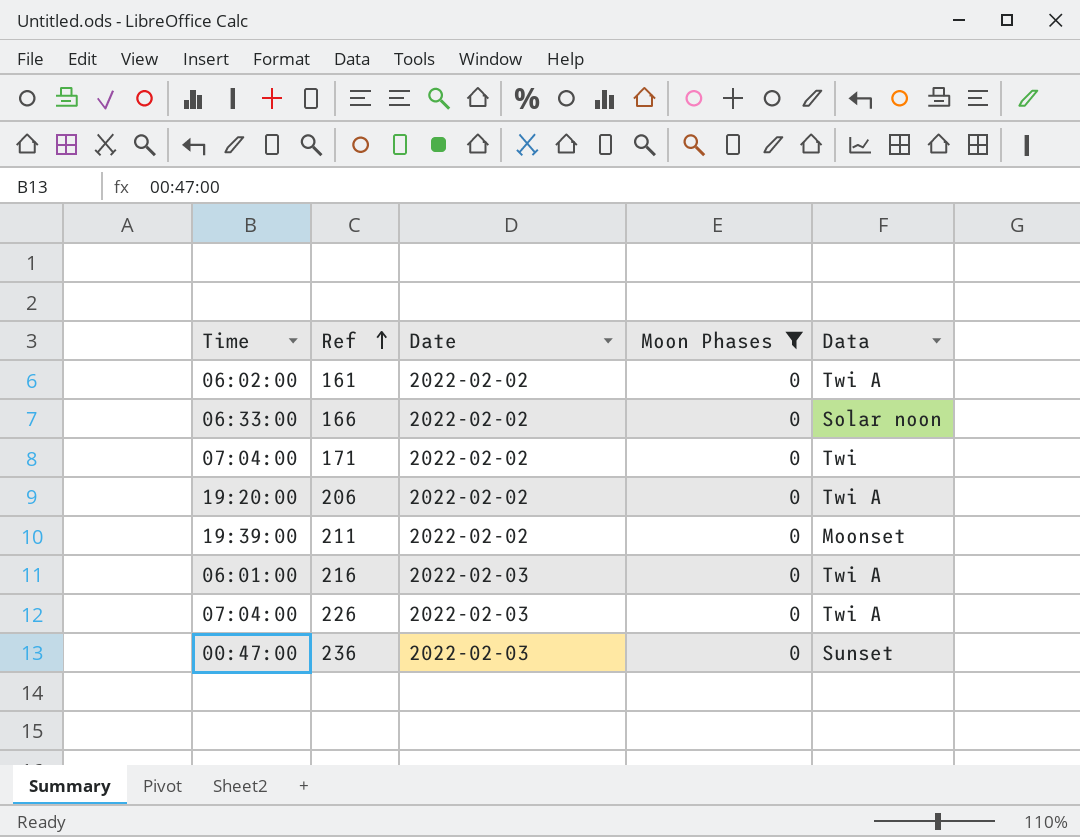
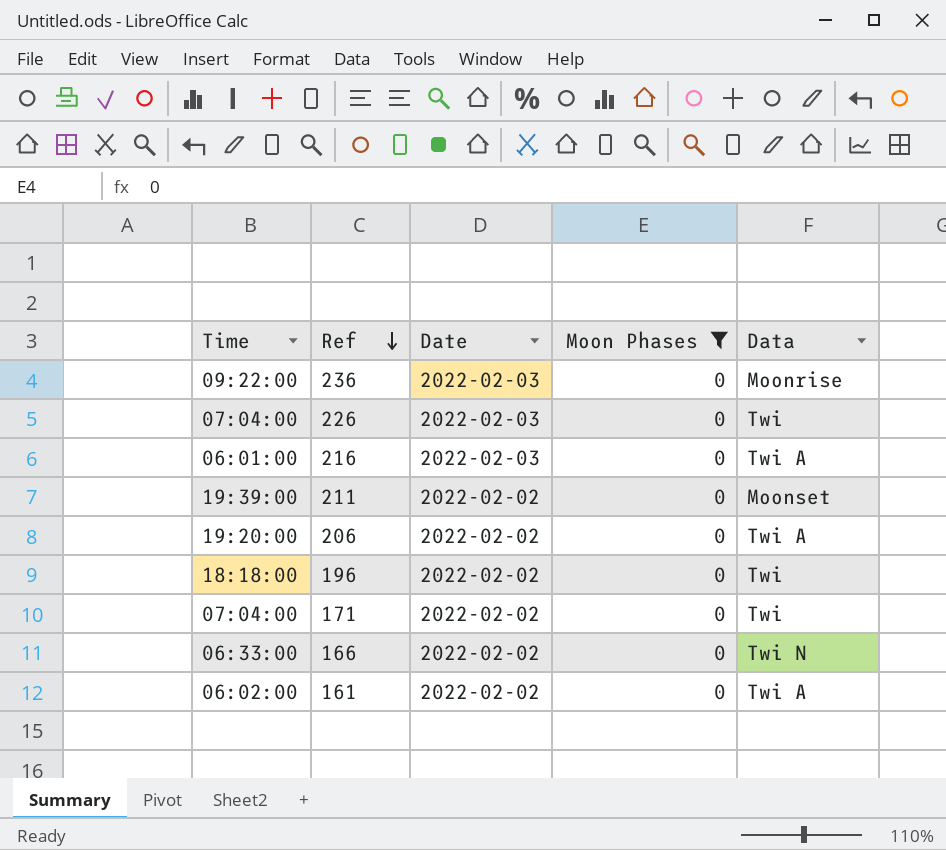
row order: Ref ascending -> Ref descending
236 | Time: 00:47:00 -> 09:22:00
236 | Data: Sunset -> Moonrise
226 | Data: Twi A -> Twi
row 196: none -> 18:18:00 | 2022-02-02 | 0 | Twi
166 | Data: Solar noon -> Twi N

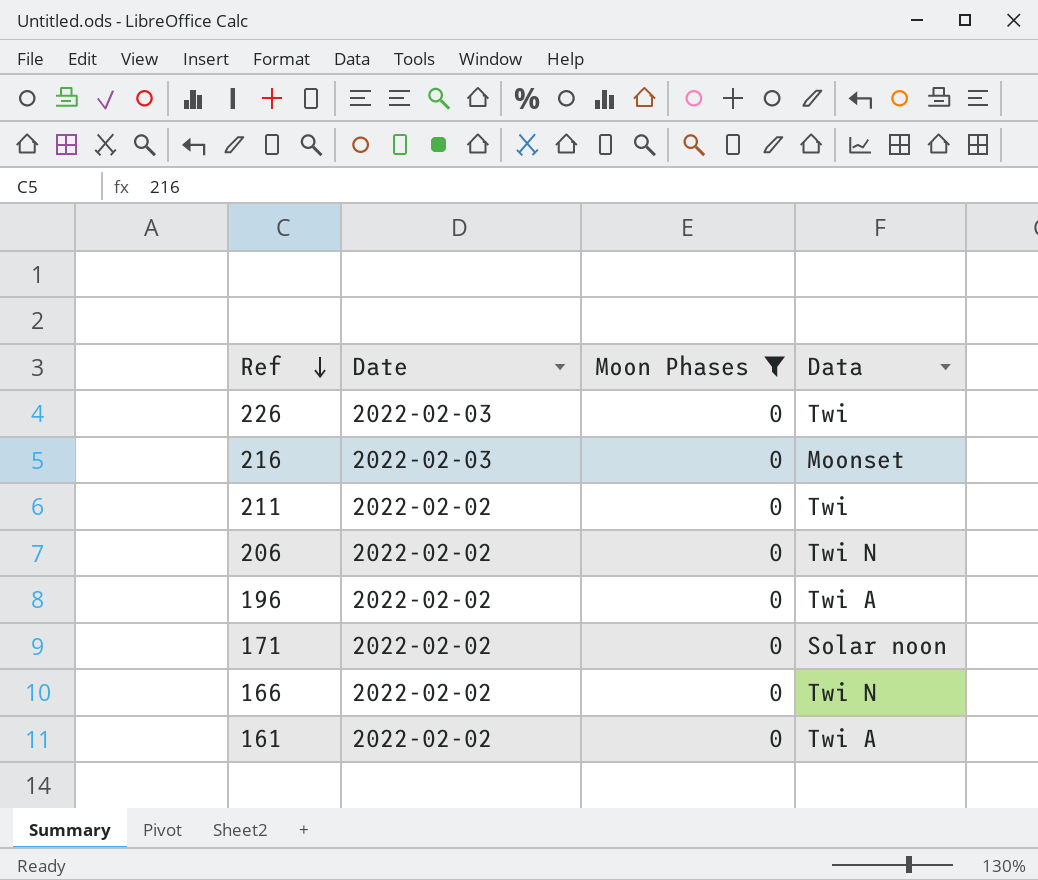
column Time | position: 1 -> none
row 236: 09:22:00 | 2022-02-03 | 0 | Moonrise -> none
216 | Data: Twi A -> Moonset
211 | Data: Moonset -> Twi
206 | Data: Twi A -> Twi N
196 | Data: Twi -> Twi A
171 | Data: Twi -> Solar noon

